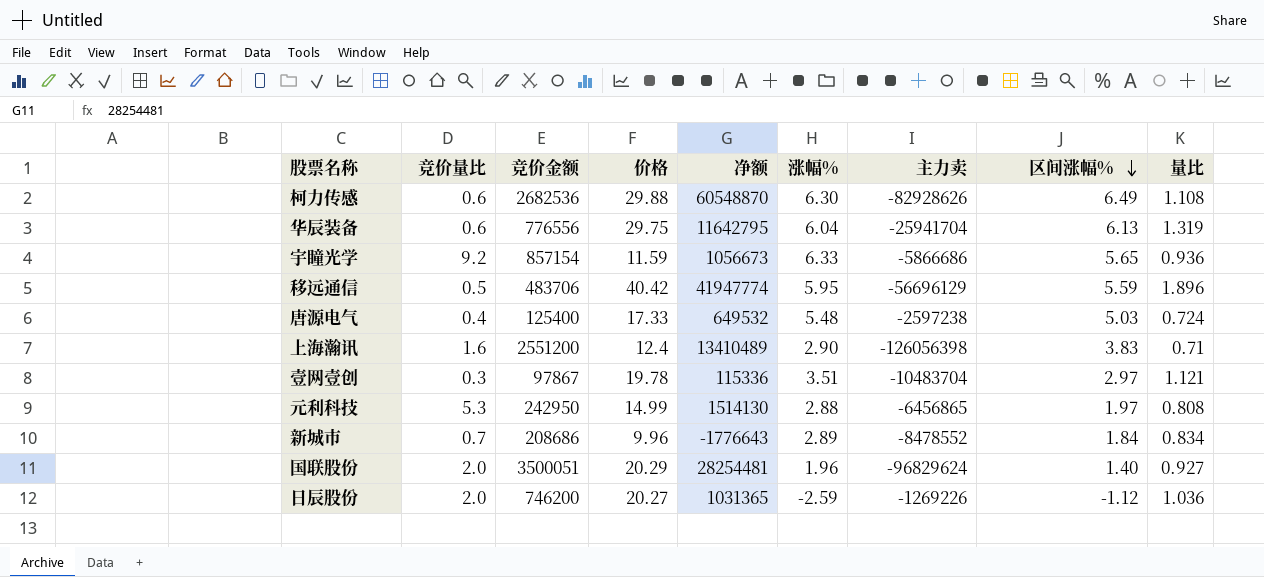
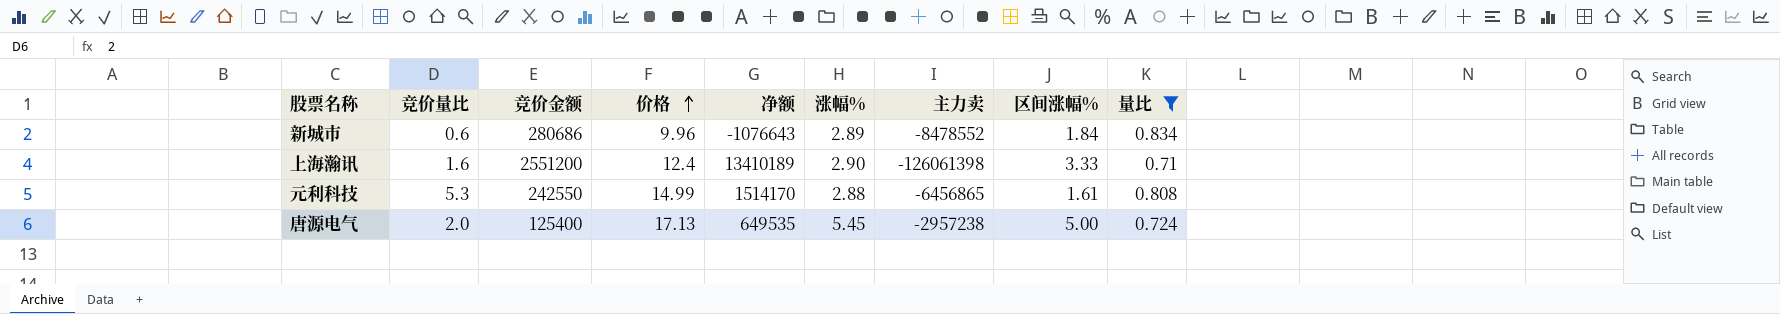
filter: none -> 量比 <= 0.834
row order: 区间涨幅% descending -> 价格 ascending
新城市 | 竞价量比: 0.7 -> 0.6
新城市 | 竞价金额: 208686 -> 280686
新城市 | 净额: -1776643 -> -1076643
上海瀚讯 | 净额: 13410489 -> 13410189
上海瀚讯 | 主力卖: -126056398 -> -126061398
上海瀚讯 | 区间涨幅%: 3.83 -> 3.33
元利科技 | 竞价金额: 242950 -> 242550
元利科技 | 净额: 1514130 -> 1514170
元利科技 | 区间涨幅%: 1.97 -> 1.61
唐源电气 | 竞价量比: 0.4 -> 2.0
唐源电气 | 价格: 17.33 -> 17.13
唐源电气 | 净额: 649532 -> 649535
唐源电气 | 涨幅%: 5.48 -> 5.45
唐源电气 | 主力卖: -2597238 -> -2957238
唐源电气 | 区间涨幅%: 5.03 -> 5.00

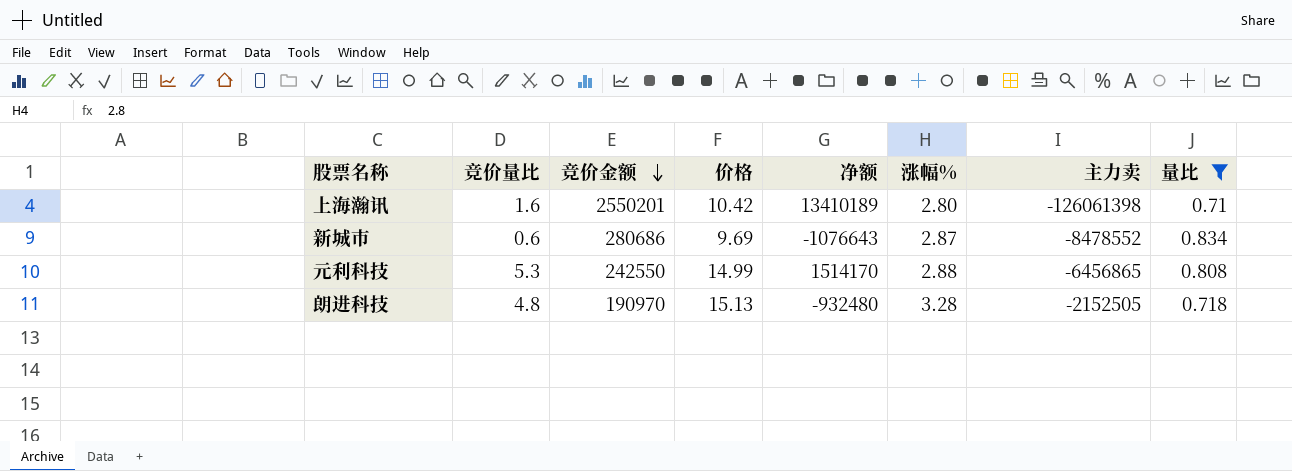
row order: 价格 ascending -> 竞价金额 descending
column 区间涨幅% | position: 8 -> none
row 唐源电气: 2.0 | 125400 | 17.13 | 649535 | 5.45 | -2957238 | 5.00 | 0.724 -> none
上海瀚讯 | 竞价金额: 2551200 -> 2550201
上海瀚讯 | 价格: 12.4 -> 10.42
上海瀚讯 | 涨幅%: 2.90 -> 2.80
新城市 | 价格: 9.96 -> 9.69
新城市 | 涨幅%: 2.89 -> 2.87
row 朗进科技: none -> 4.8 | 190970 | 15.13 | -932480 | 3.28 | -2152505 | 0.718

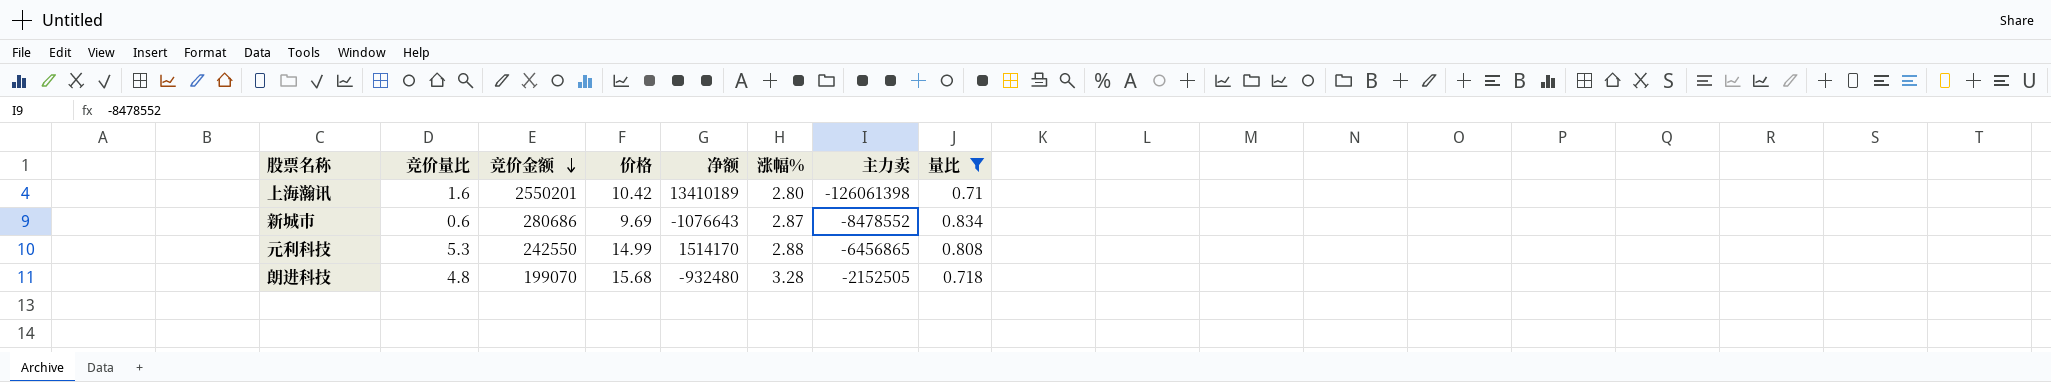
朗进科技 | 竞价金额: 190970 -> 199070
朗进科技 | 价格: 15.13 -> 15.68

